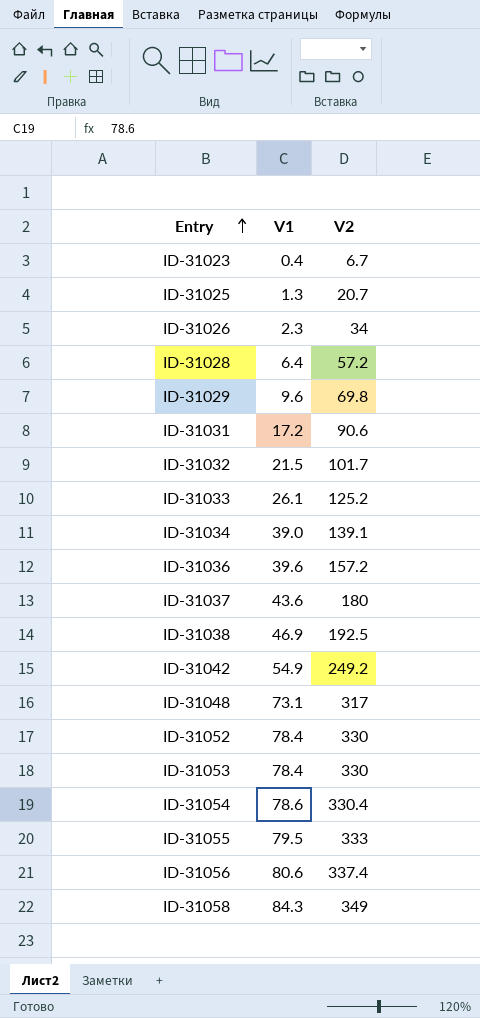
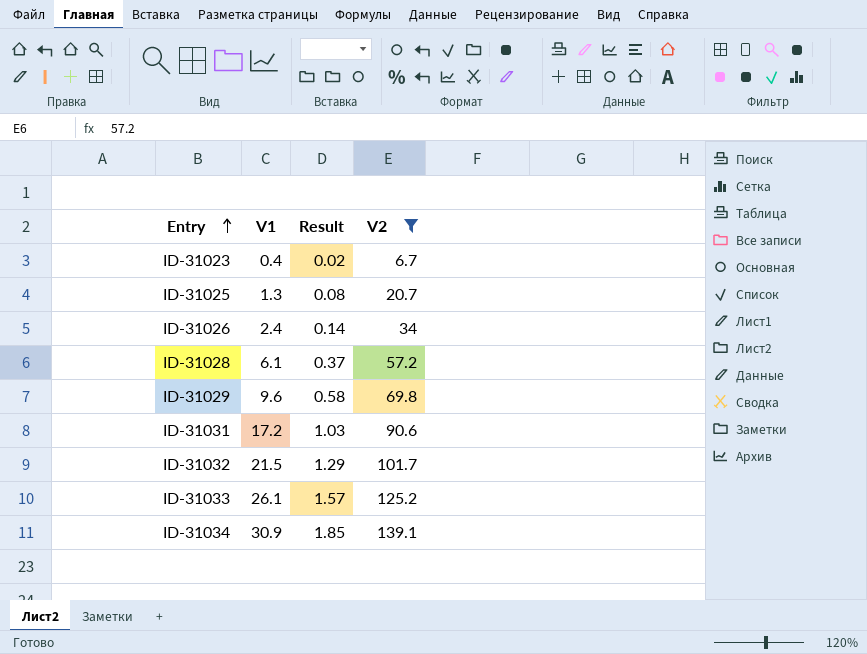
filter: none -> V2 <= 139.1
column Result | formula: none -> [V1] * 0.06
ID-31026 | V1: 2.3 -> 2.4
ID-31028 | V1: 6.4 -> 6.1
ID-31034 | V1: 39.0 -> 30.9

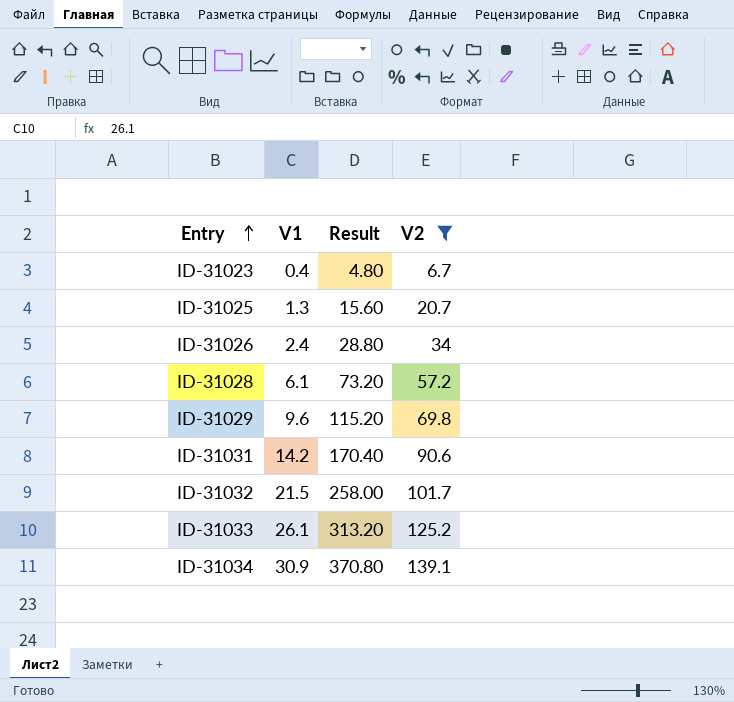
column Result | formula: [V1] * 0.06 -> [V1] * 12
ID-31031 | V1: 17.2 -> 14.2

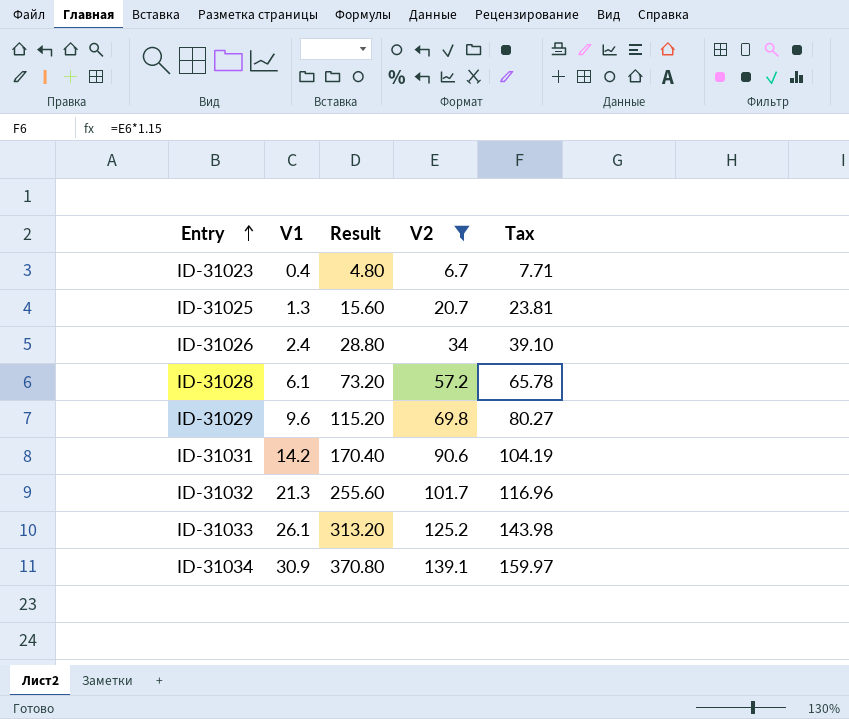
column Tax | formula: none -> [V2] * 1.15
ID-31032 | V1: 21.5 -> 21.3
ID-31032 | Result: 258.00 -> 255.60

